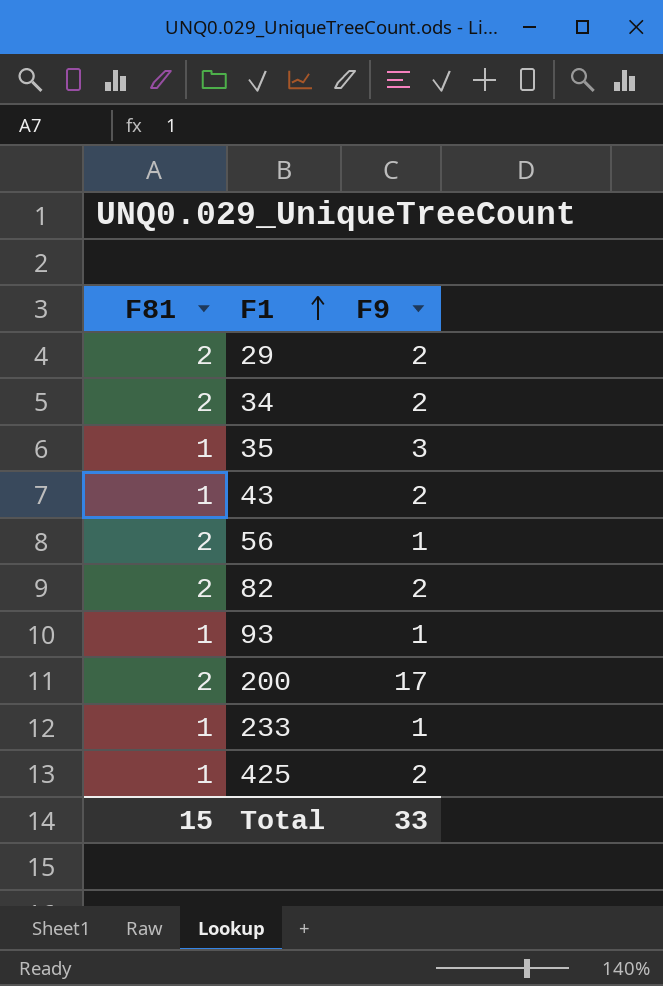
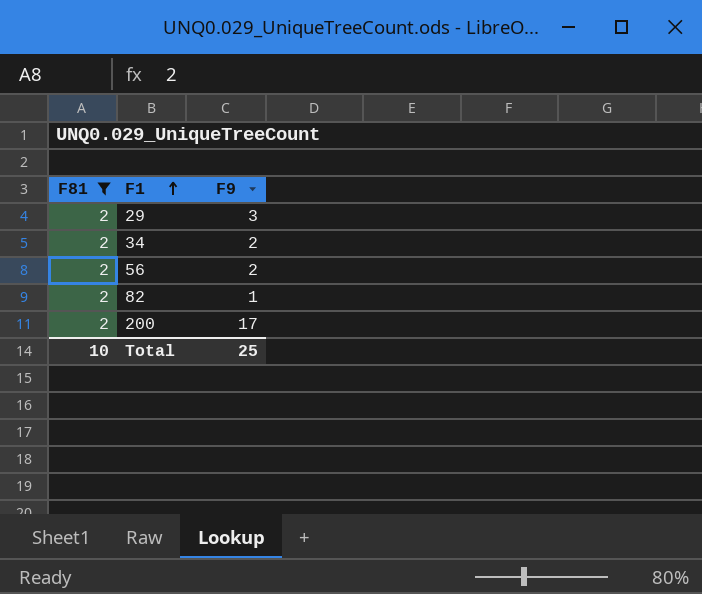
filter: none -> F81 = 2
29 | F9: 2 -> 3
56 | F9: 1 -> 2
82 | F9: 2 -> 1
Total | F81: 15 -> 10
Total | F9: 33 -> 25

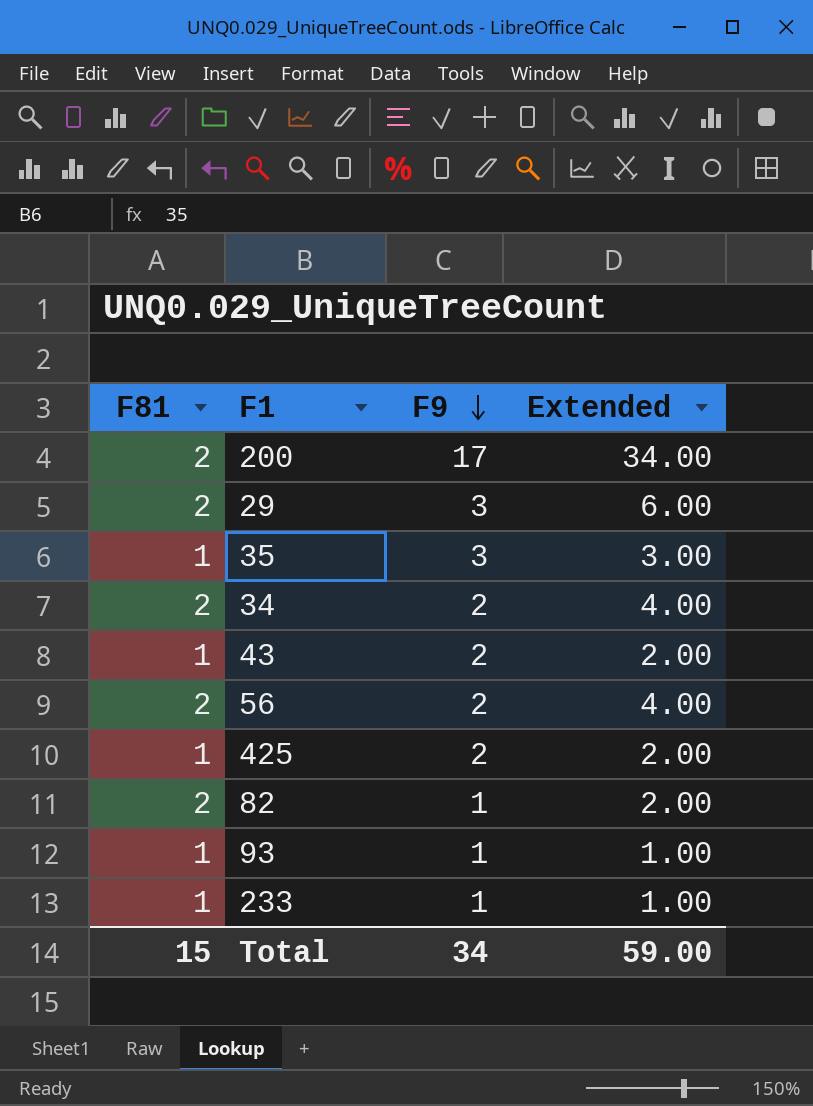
filter: F81 = 2 -> none
row order: F1 ascending -> F9 descending
column Extended | formula: none -> [F81] * [F9]
Total | F81: 10 -> 15
Total | F9: 25 -> 34

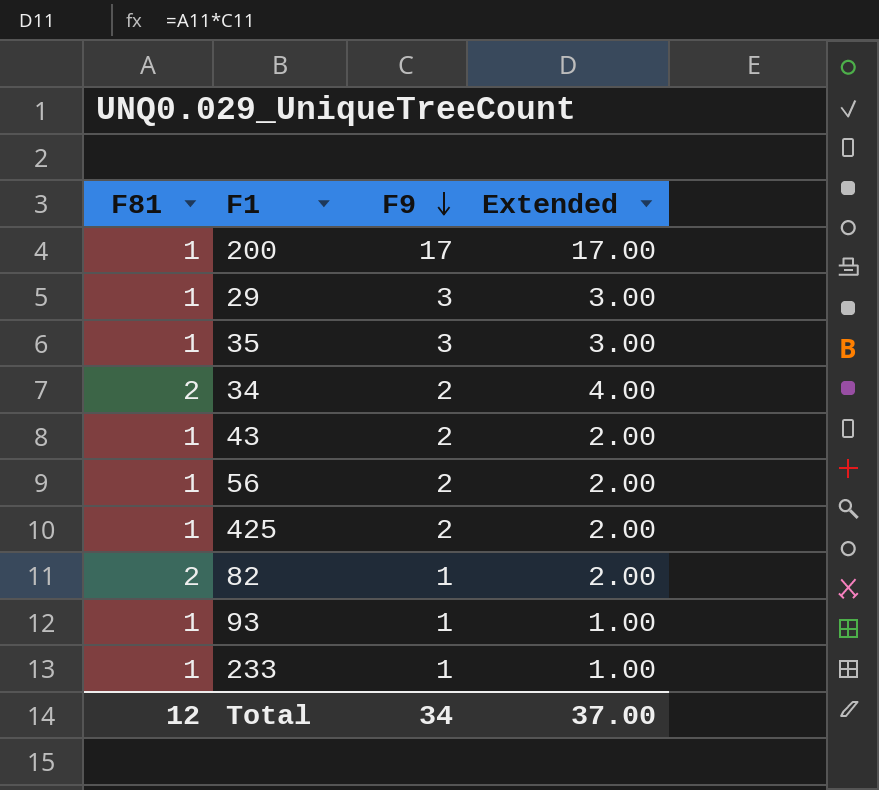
200 | F81: 2 -> 1
200 | Extended: 34.00 -> 17.00
29 | F81: 2 -> 1
29 | Extended: 6.00 -> 3.00
56 | F81: 2 -> 1
56 | Extended: 4.00 -> 2.00
Total | F81: 15 -> 12
Total | Extended: 59.00 -> 37.00

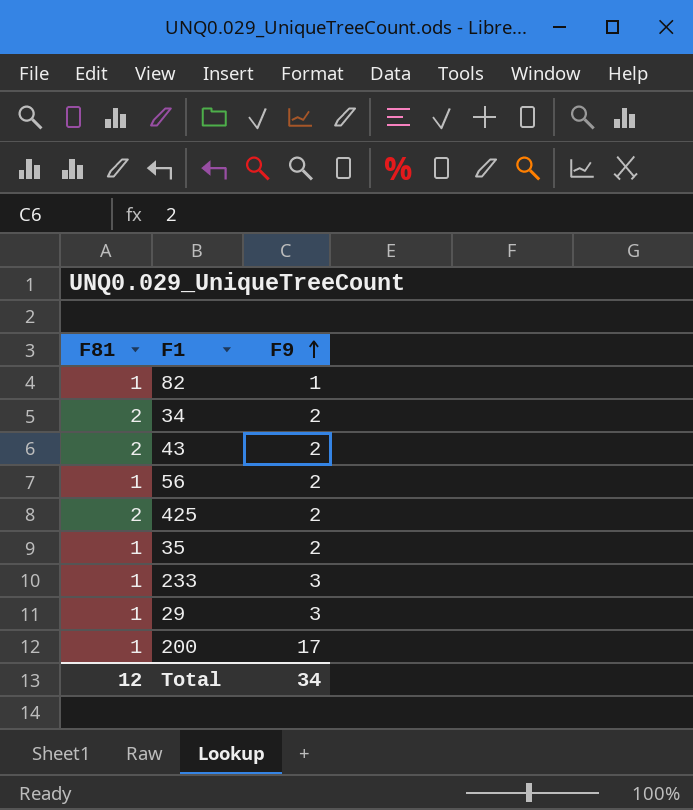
row order: F9 descending -> F9 ascending
column Extended | formula: [F81] * [F9] -> none
row 93: 1 | 1 | 1.00 -> none
82 | F81: 2 -> 1
43 | F81: 1 -> 2
425 | F81: 1 -> 2
35 | F9: 3 -> 2
233 | F9: 1 -> 3

